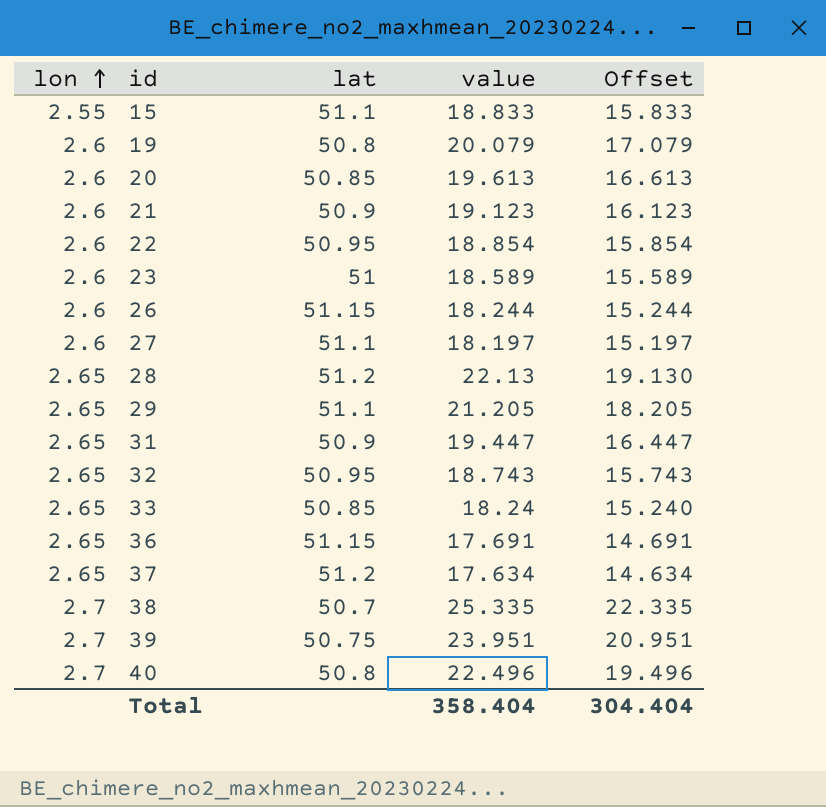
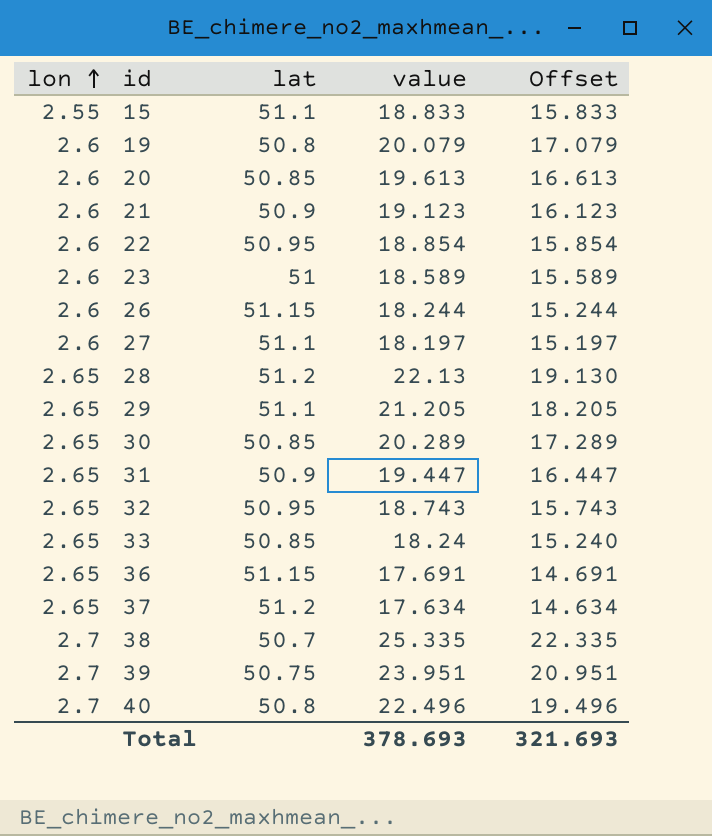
row 30: none -> 2.65 | 50.85 | 20.289 | 17.289
Total | value: 358.404 -> 378.693
Total | Offset: 304.404 -> 321.693

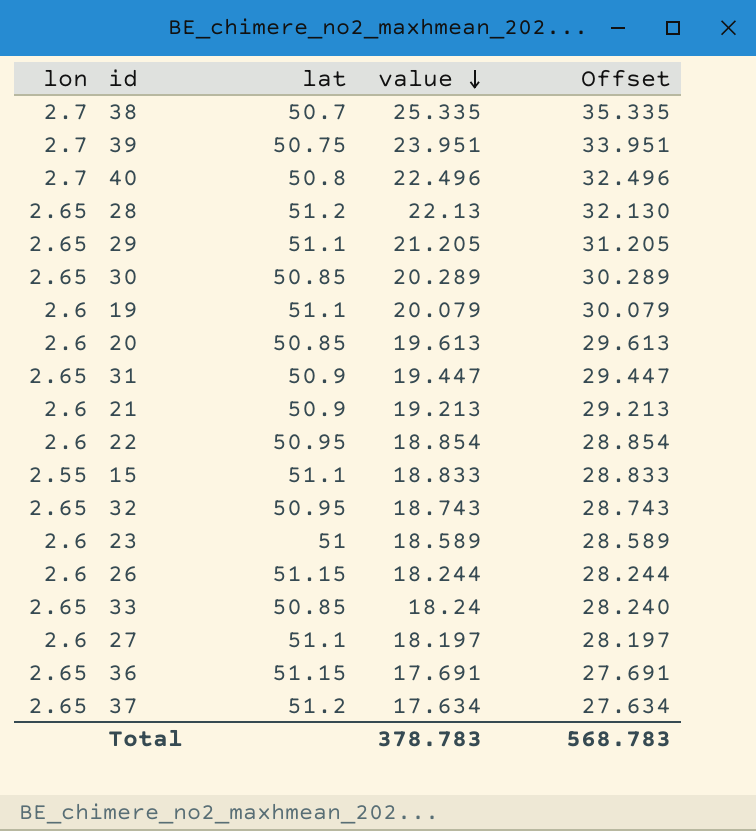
row order: lon ascending -> value descending
column Offset | formula: [value] - 3 -> [value] + 10
19 | lat: 50.8 -> 51.1
21 | value: 19.123 -> 19.213
Total | value: 378.693 -> 378.783
Total | Offset: 321.693 -> 568.783

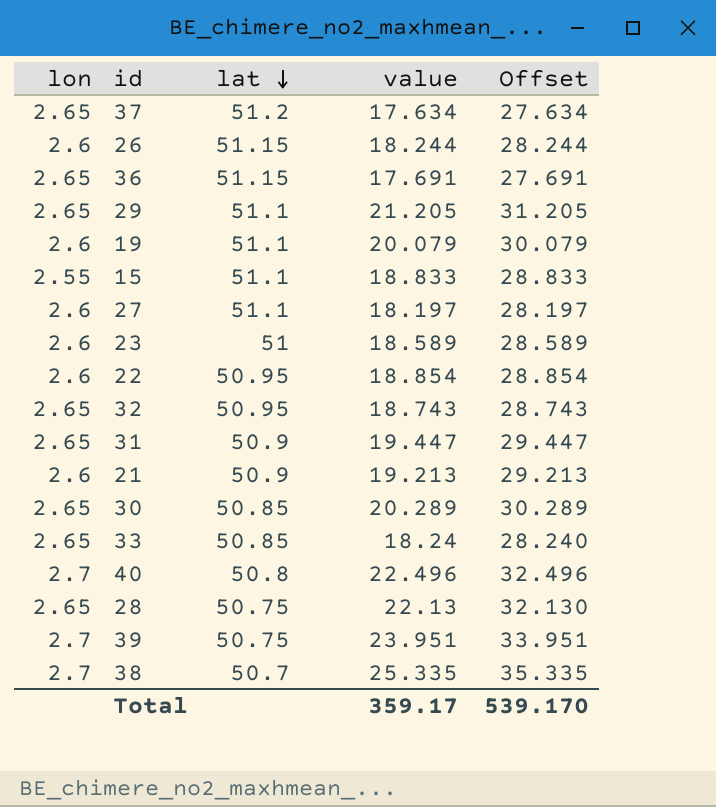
row order: value descending -> lat descending
row 20: 2.6 | 50.85 | 19.613 | 29.613 -> none
28 | lat: 51.2 -> 50.75
Total | value: 378.783 -> 359.17
Total | Offset: 568.783 -> 539.170

